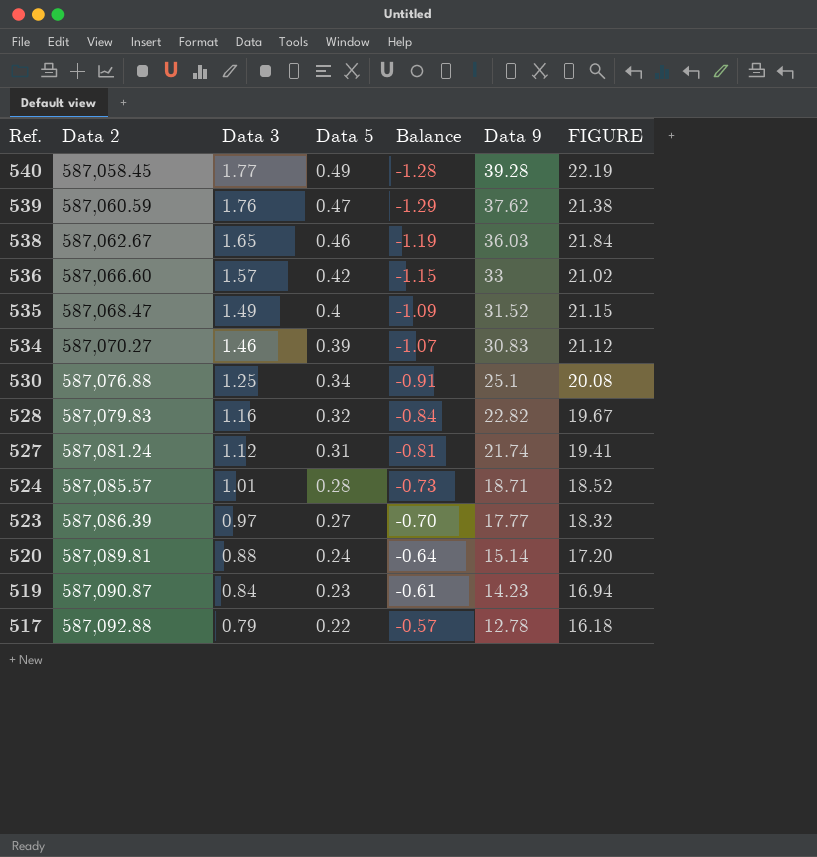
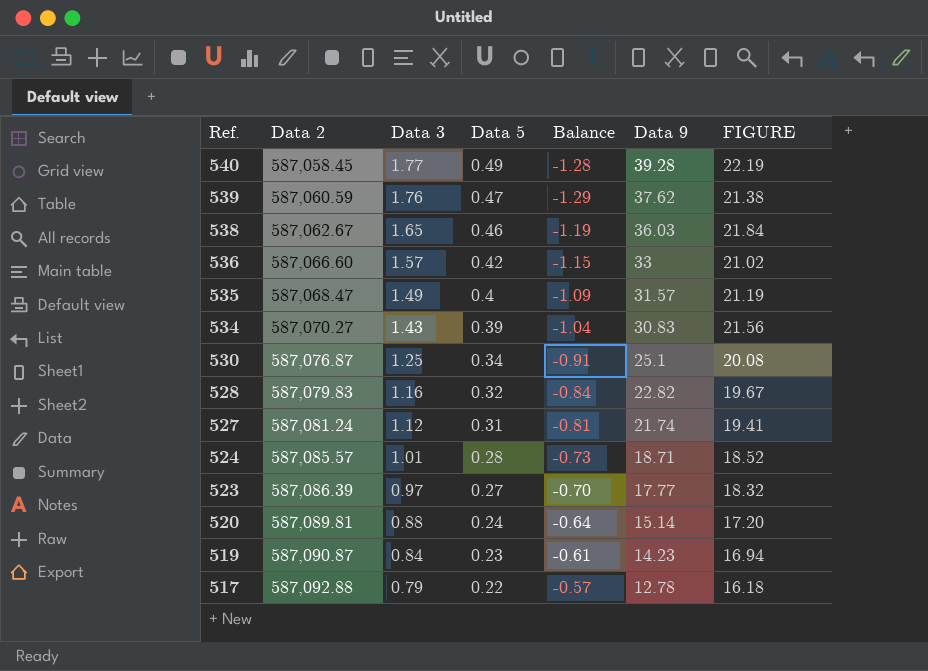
535 | Data 9: 31.52 -> 31.57
535 | FIGURE: 21.15 -> 21.19
534 | Data 3: 1.46 -> 1.43
534 | Balance: -1.07 -> -1.04
534 | FIGURE: 21.12 -> 21.56
530 | Data 2: 587,076.88 -> 587,076.87

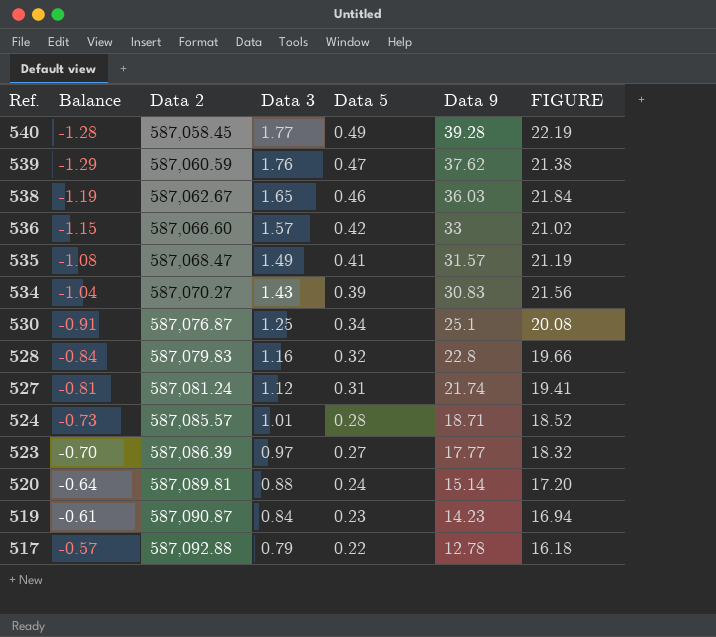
column Balance | position: 5 -> 2
535 | Balance: -1.09 -> -1.08
535 | Data 5: 0.4 -> 0.41
528 | Data 9: 22.82 -> 22.8
528 | FIGURE: 19.67 -> 19.66

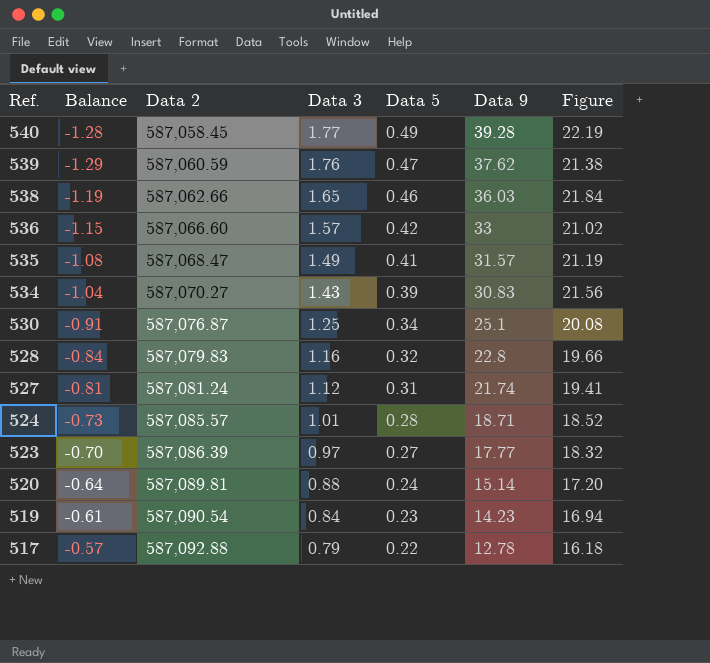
column name: FIGURE -> Figure
538 | Data 2: 587,062.67 -> 587,062.66
519 | Data 2: 587,090.87 -> 587,090.54

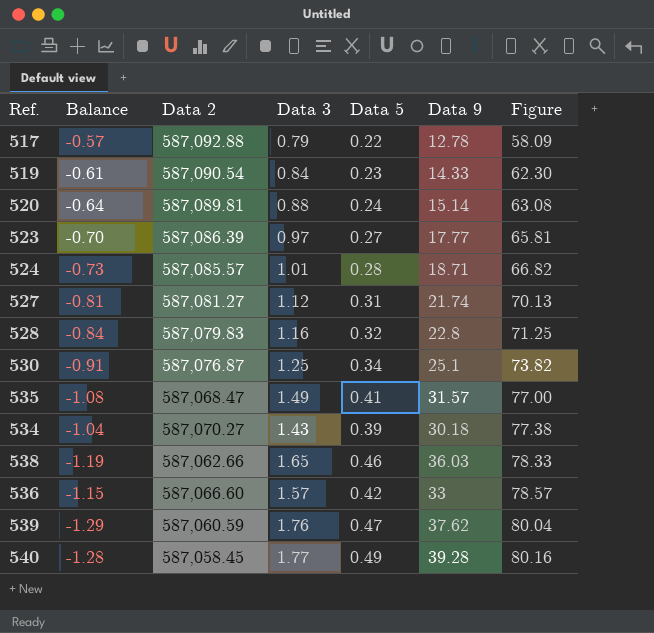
row order: Ref. descending -> Figure ascending
column Figure | formula: [Data 9] / [Data 3] -> [Data 9] / [Data 5]
519 | Data 9: 14.23 -> 14.33
527 | Data 2: 587,081.24 -> 587,081.27
534 | Data 9: 30.83 -> 30.18

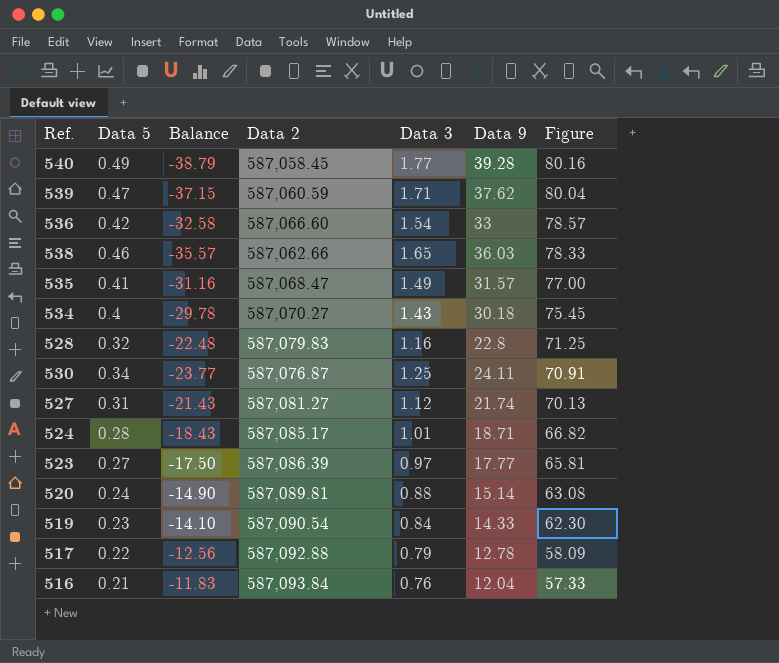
row order: Figure ascending -> Figure descending
column Data 5 | position: 5 -> 2
column Balance | formula: [Data 5] - [Data 3] -> [Data 5] - [Data 9]
539 | Data 3: 1.76 -> 1.71
536 | Data 3: 1.57 -> 1.54
534 | Data 5: 0.39 -> 0.4
534 | Figure: 77.38 -> 75.45
530 | Data 9: 25.1 -> 24.11
530 | Figure: 73.82 -> 70.91
524 | Data 2: 587,085.57 -> 587,085.17
row 516: none -> 0.21 | -11.83 | 587,093.84 | 0.76 | 12.04 | 57.33

